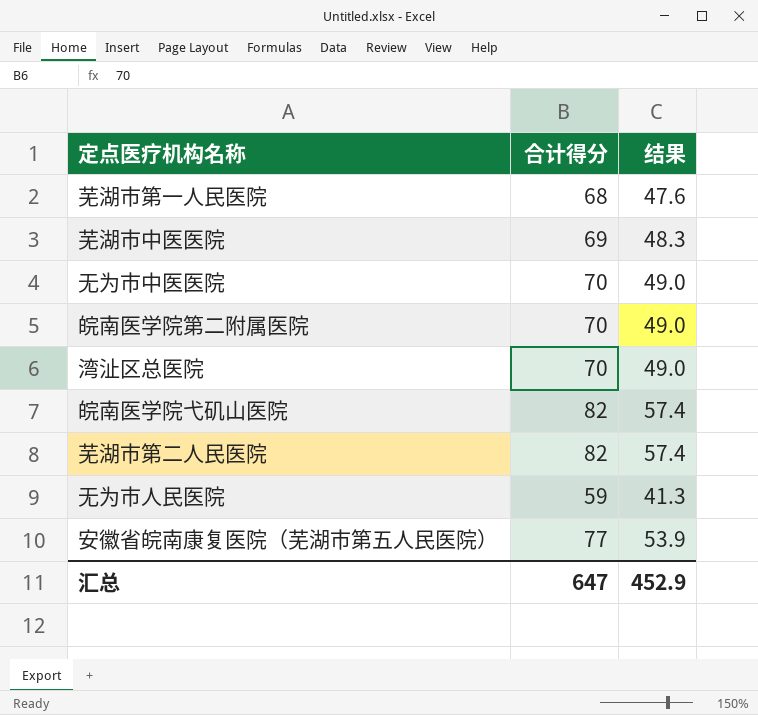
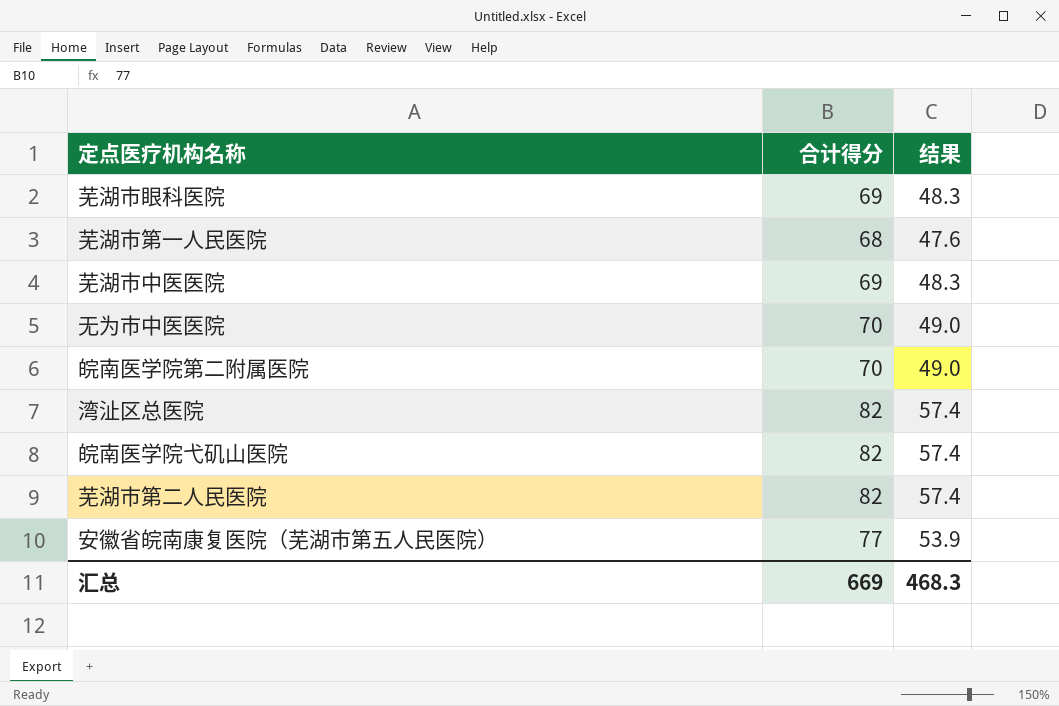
row 无为市人民医院: 59 | 41.3 -> none
row 芜湖市眼科医院: none -> 69 | 48.3
湾沚区总医院 | 合计得分: 70 -> 82
湾沚区总医院 | 结果: 49.0 -> 57.4
汇总 | 合计得分: 647 -> 669
汇总 | 结果: 452.9 -> 468.3

